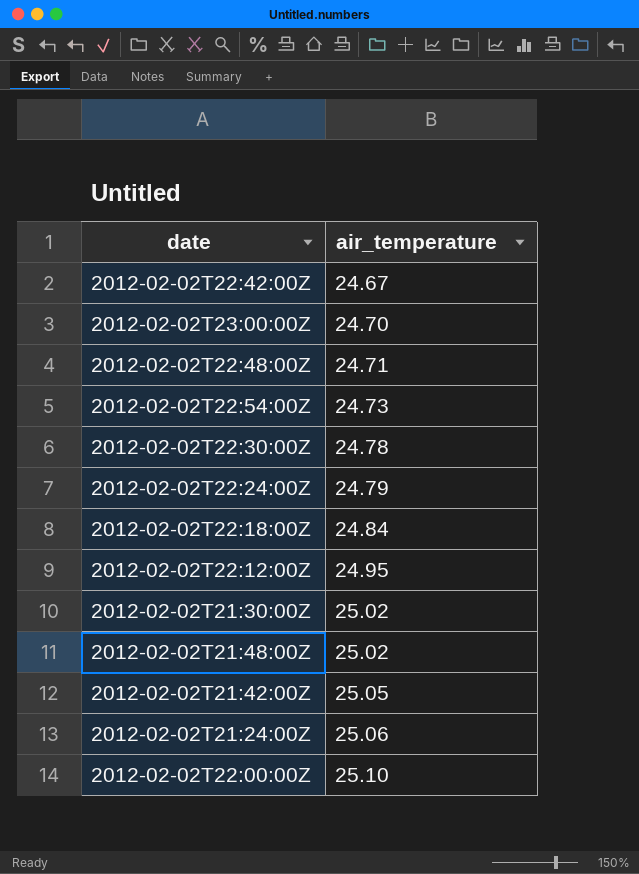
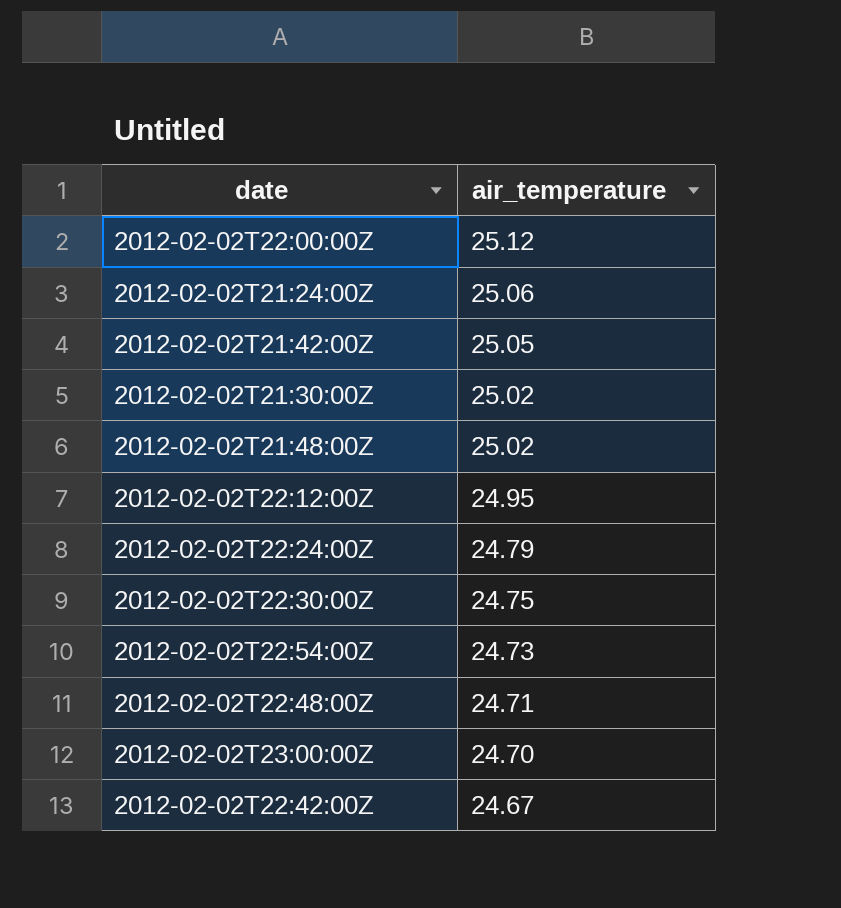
row order: air_temperature ascending -> air_temperature descending
row 2012-02-02T22:18:00Z: 24.84 -> none
2012-02-02T22:00:00Z | air_temperature: 25.10 -> 25.12
2012-02-02T22:30:00Z | air_temperature: 24.78 -> 24.75

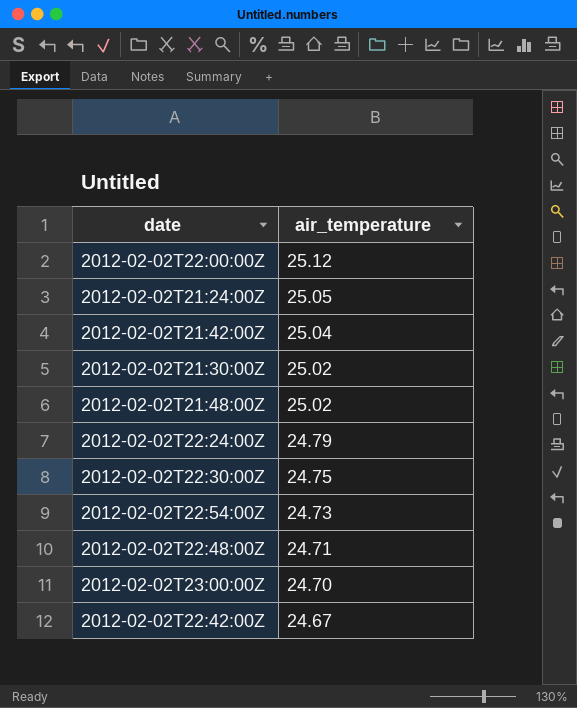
row 2012-02-02T22:12:00Z: 24.95 -> none
2012-02-02T21:24:00Z | air_temperature: 25.06 -> 25.05
2012-02-02T21:42:00Z | air_temperature: 25.05 -> 25.04

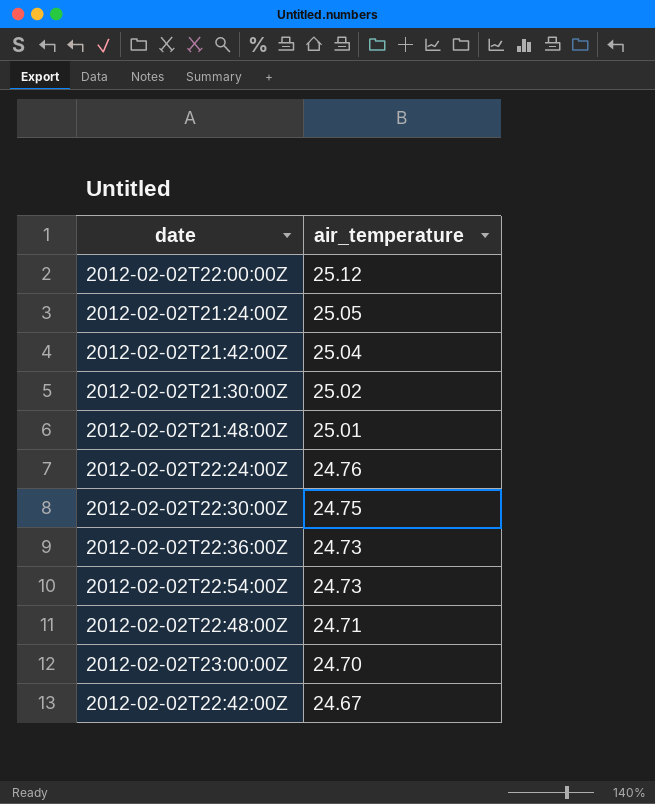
2012-02-02T21:48:00Z | air_temperature: 25.02 -> 25.01
2012-02-02T22:24:00Z | air_temperature: 24.79 -> 24.76
row 2012-02-02T22:36:00Z: none -> 24.73

